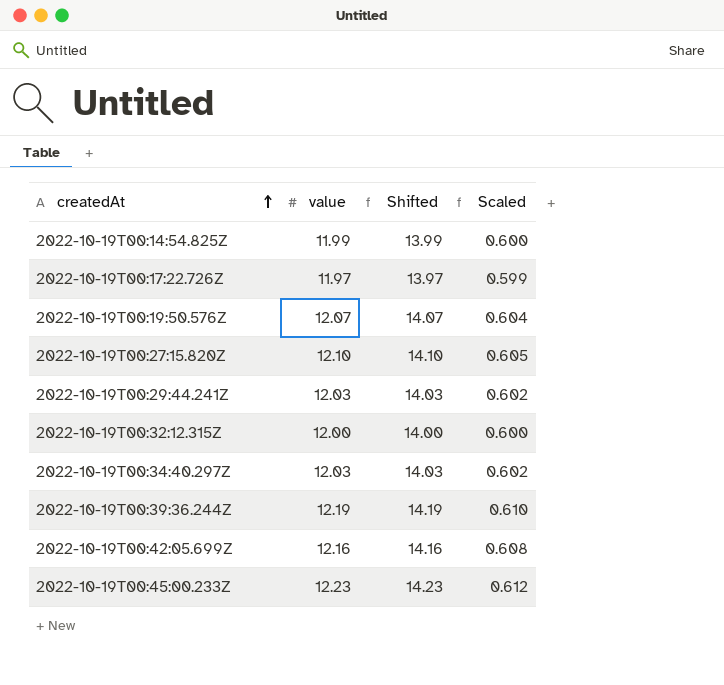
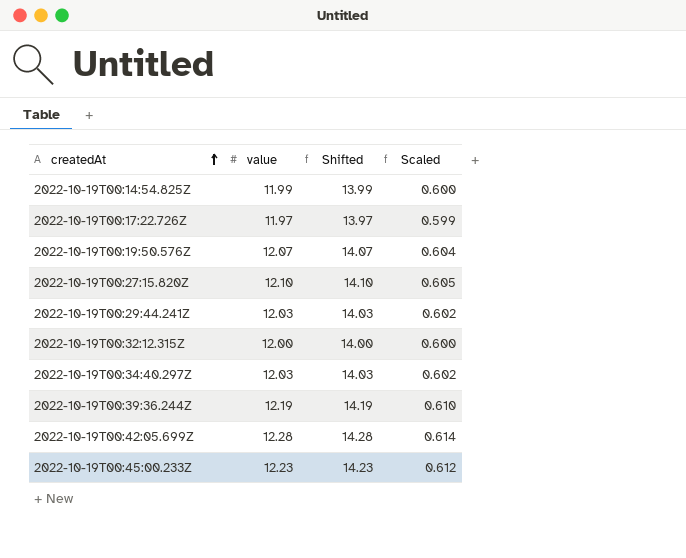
2022-10-19T00:42:05.699Z | value: 12.16 -> 12.28
2022-10-19T00:42:05.699Z | Shifted: 14.16 -> 14.28
2022-10-19T00:42:05.699Z | Scaled: 0.608 -> 0.614

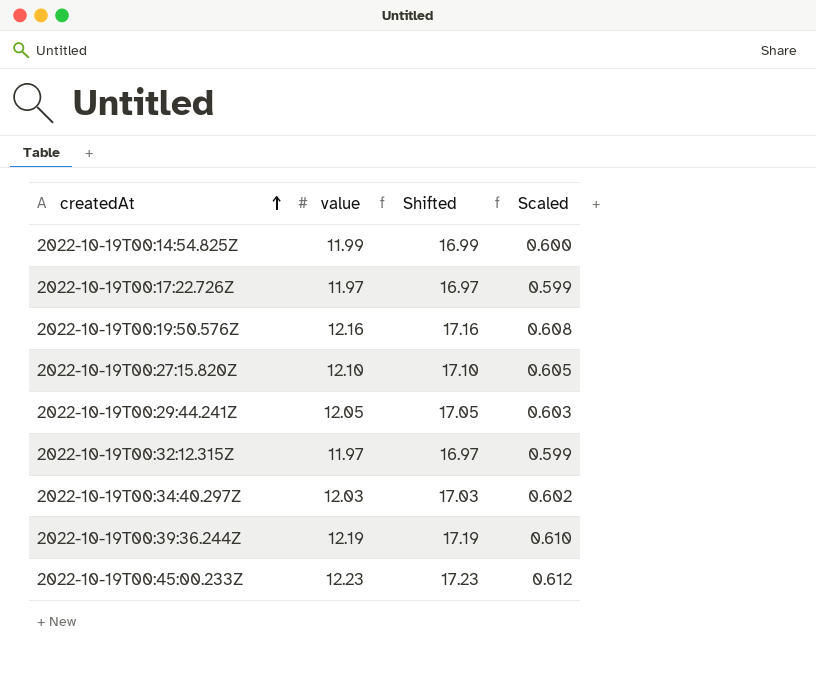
column Shifted | formula: [value] + 2 -> [value] + 5
row 2022-10-19T00:42:05.699Z: 12.28 | 14.28 | 0.614 -> none
2022-10-19T00:19:50.576Z | value: 12.07 -> 12.16
2022-10-19T00:19:50.576Z | Scaled: 0.604 -> 0.608
2022-10-19T00:29:44.241Z | value: 12.03 -> 12.05
2022-10-19T00:29:44.241Z | Scaled: 0.602 -> 0.603
2022-10-19T00:32:12.315Z | value: 12.00 -> 11.97
2022-10-19T00:32:12.315Z | Scaled: 0.600 -> 0.599

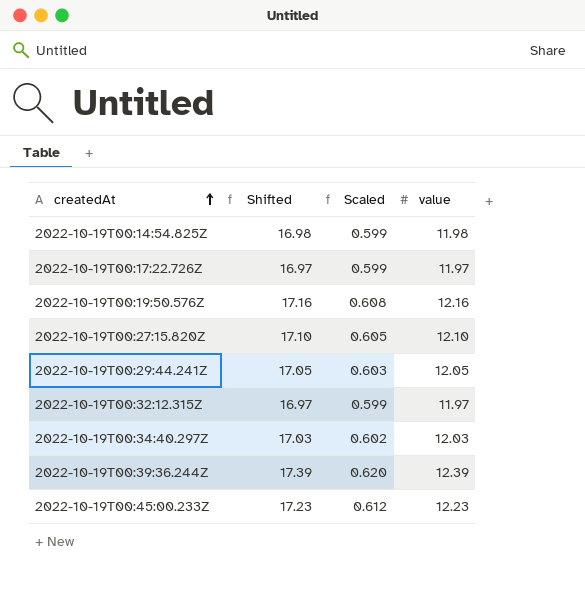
column value | position: 2 -> 4
2022-10-19T00:14:54.825Z | Shifted: 16.99 -> 16.98
2022-10-19T00:14:54.825Z | Scaled: 0.600 -> 0.599
2022-10-19T00:14:54.825Z | value: 11.99 -> 11.98
2022-10-19T00:39:36.244Z | Shifted: 17.19 -> 17.39
2022-10-19T00:39:36.244Z | Scaled: 0.610 -> 0.620
2022-10-19T00:39:36.244Z | value: 12.19 -> 12.39

